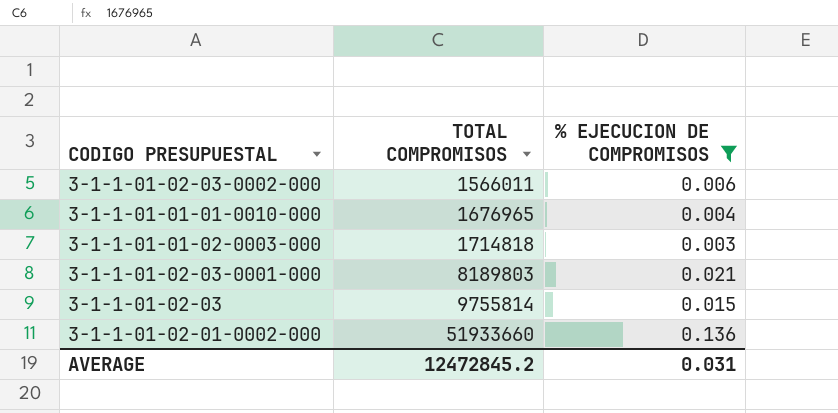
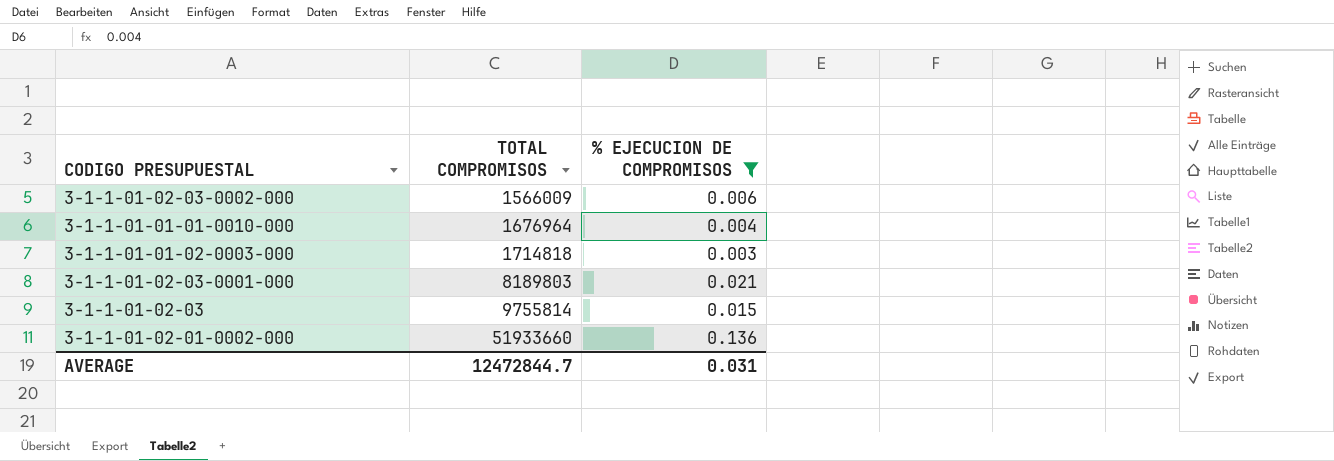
3-1-1-01-02-03-0002-000 | TOTAL COMPROMISOS: 1566011 -> 1566009
3-1-1-01-01-01-0010-000 | TOTAL COMPROMISOS: 1676965 -> 1676964
AVERAGE | TOTAL COMPROMISOS: 12472845.2 -> 12472844.7

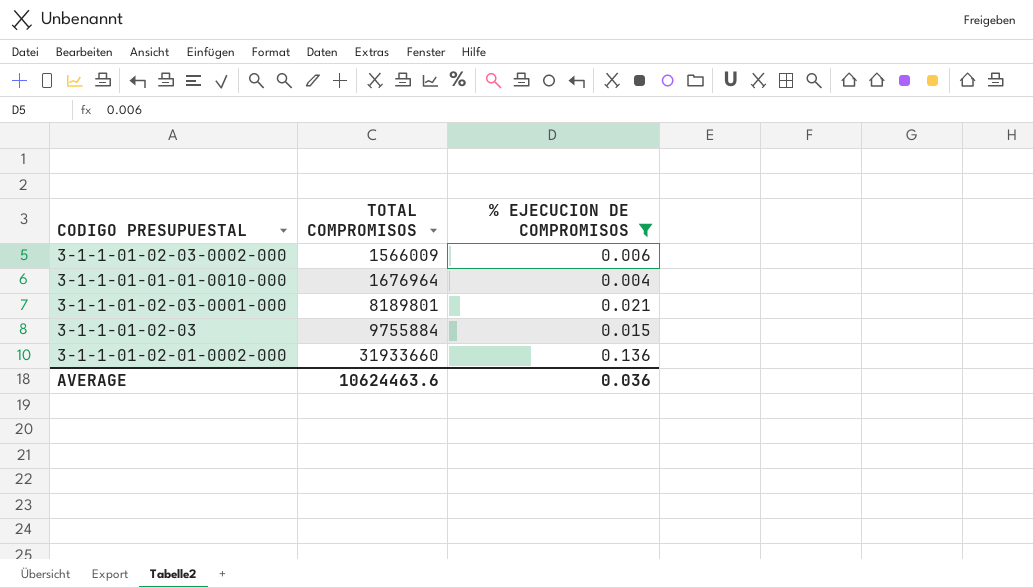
row 3-1-1-01-01-02-0003-000: 1714818 | 0.003 -> none
3-1-1-01-02-03-0001-000 | TOTAL COMPROMISOS: 8189803 -> 8189801
3-1-1-01-02-03 | TOTAL COMPROMISOS: 9755814 -> 9755884
3-1-1-01-02-01-0002-000 | TOTAL COMPROMISOS: 51933660 -> 31933660
AVERAGE | TOTAL COMPROMISOS: 12472844.7 -> 10624463.6
AVERAGE | % EJECUCION DE COMPROMISOS: 0.031 -> 0.036

